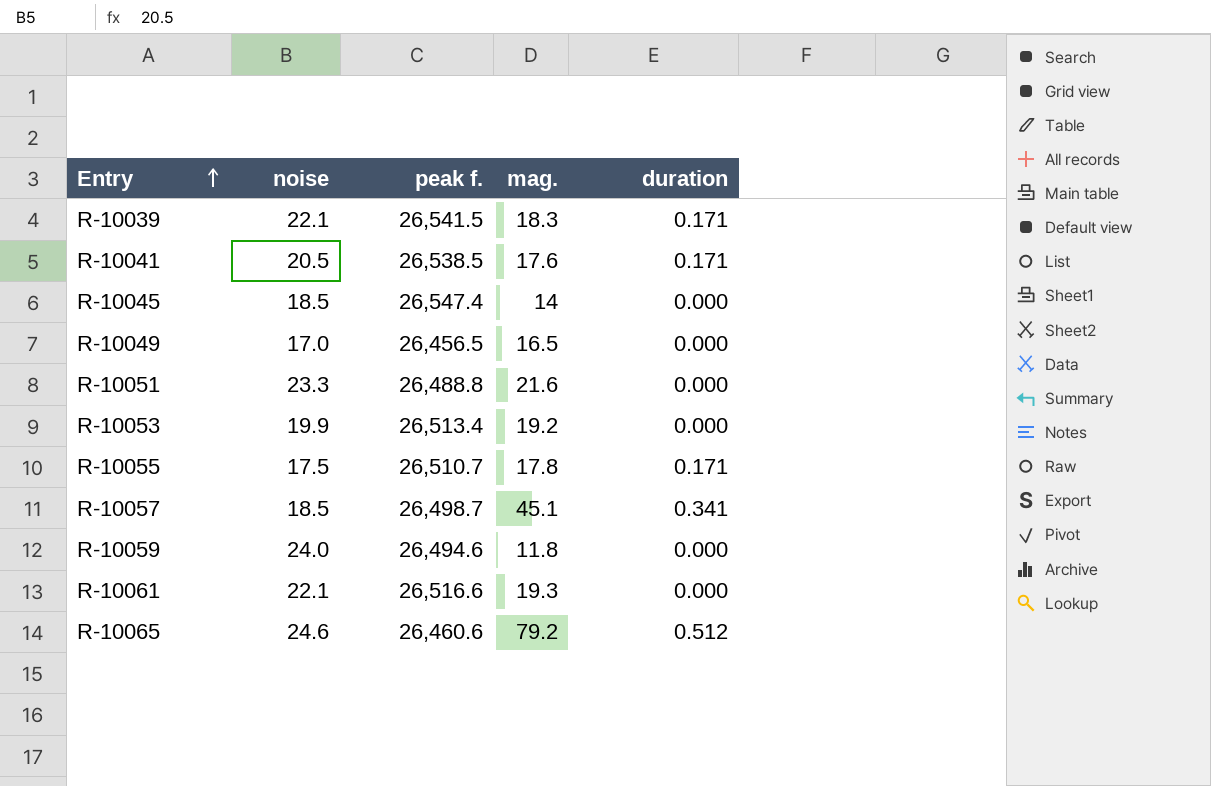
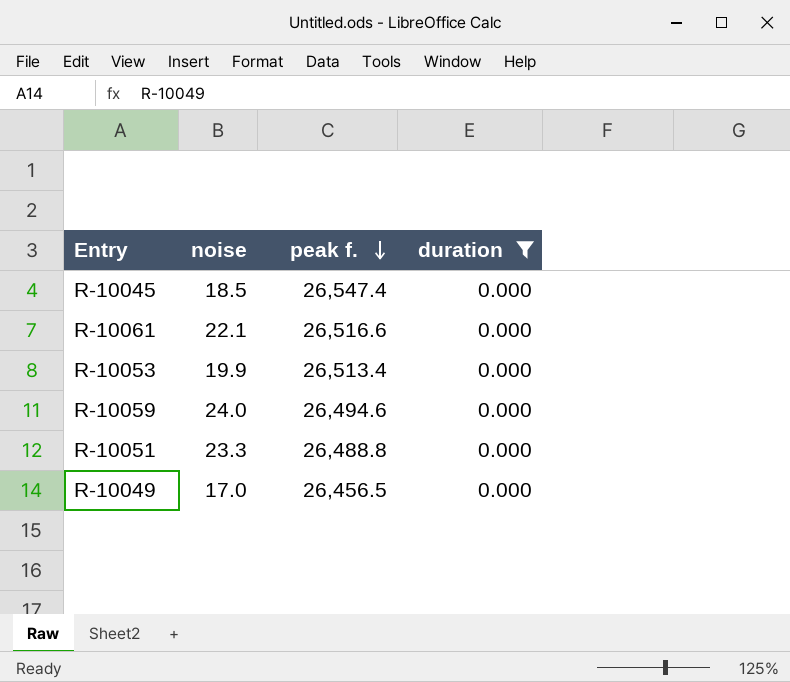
filter: none -> duration = 0.000
row order: Entry ascending -> peak f. descending
column mag. | position: 4 -> none

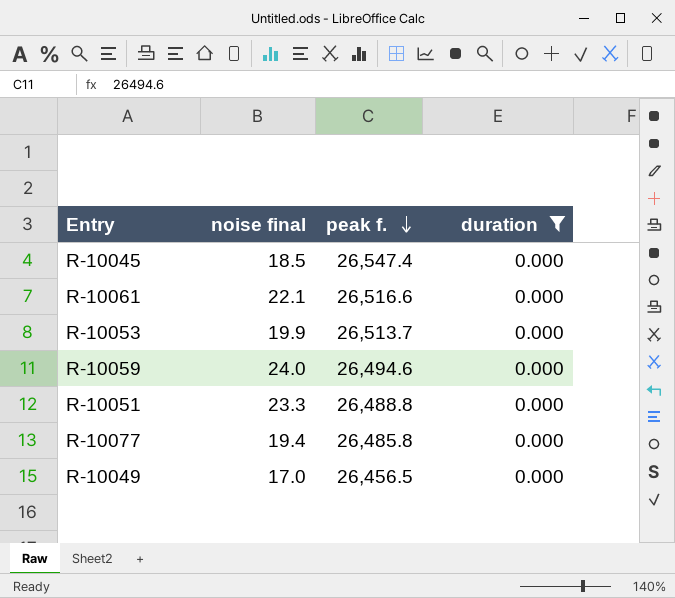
column name: noise -> noise final
R-10053 | peak f.: 26,513.4 -> 26,513.7
row R-10077: none -> 19.4 | 26,485.8 | 0.000

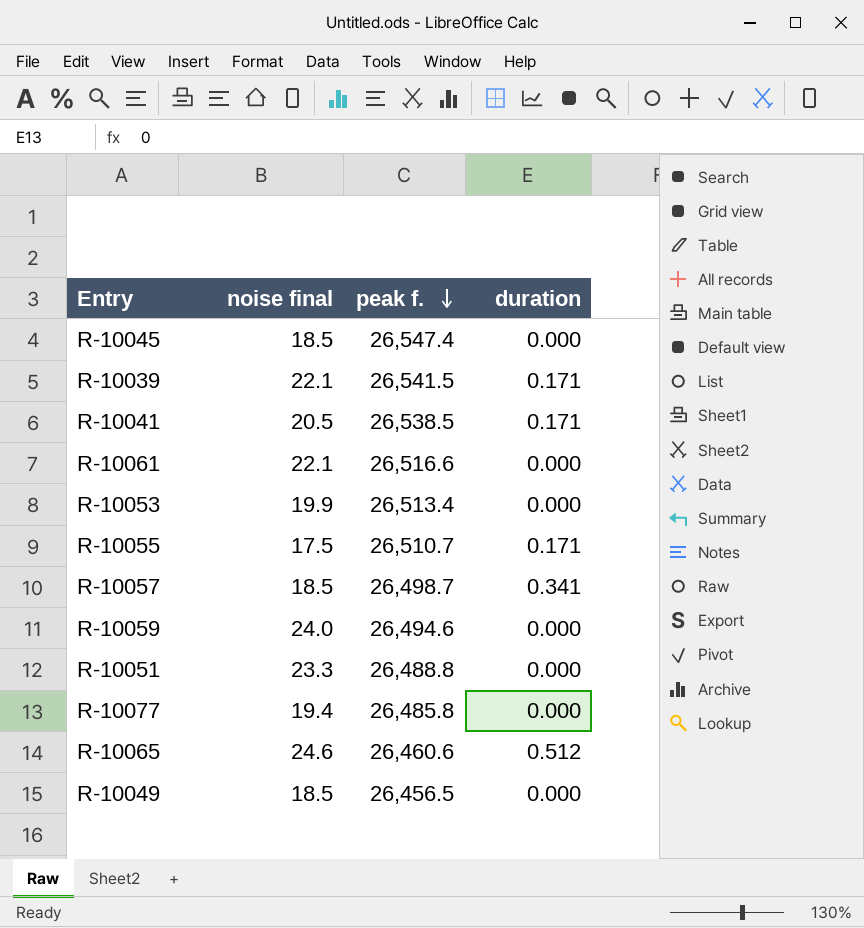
filter: duration = 0.000 -> none
R-10053 | peak f.: 26,513.7 -> 26,513.4
R-10049 | noise final: 17.0 -> 18.5

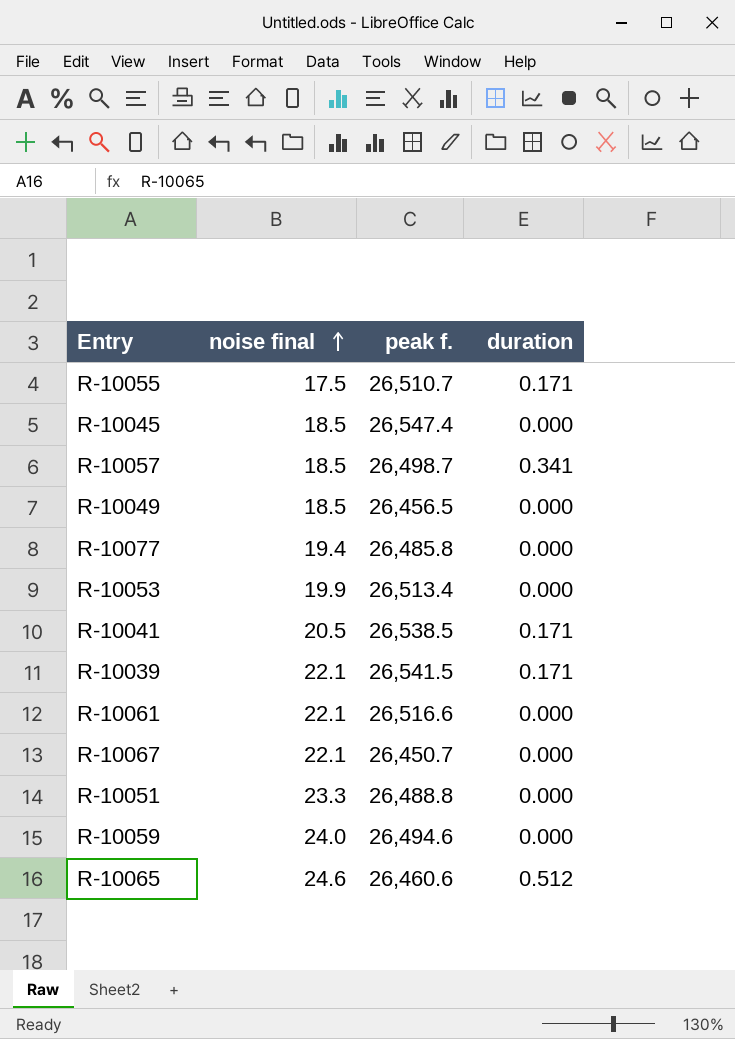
row order: peak f. descending -> noise final ascending
row R-10067: none -> 22.1 | 26,450.7 | 0.000

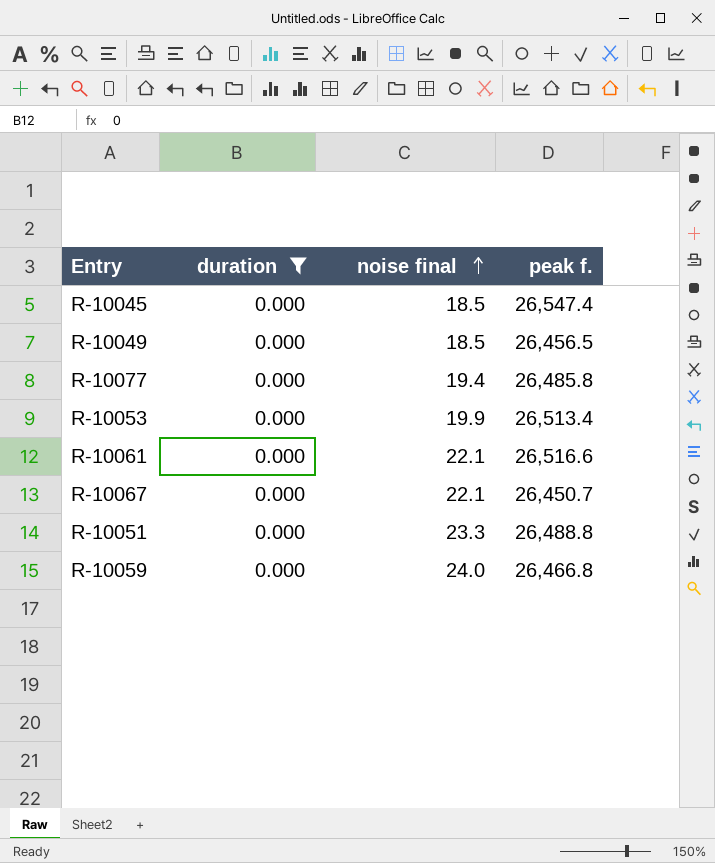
filter: none -> duration = 0.000
column duration | position: 4 -> 2
R-10059 | peak f.: 26,494.6 -> 26,466.8

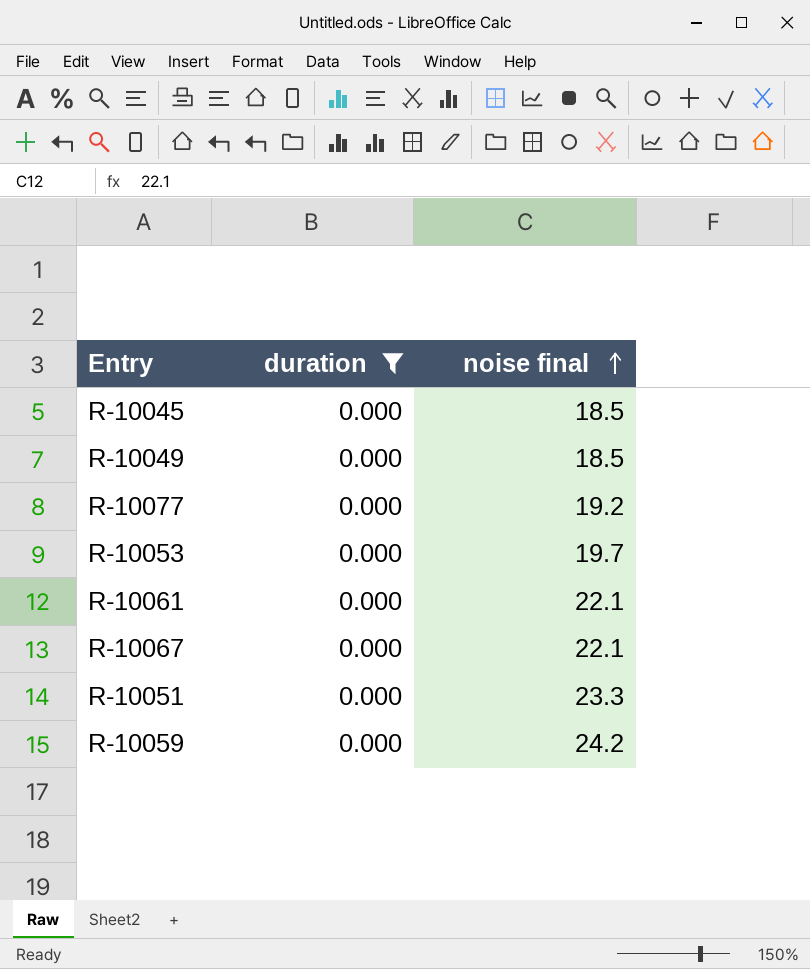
column peak f. | position: 4 -> none
R-10077 | noise final: 19.4 -> 19.2
R-10053 | noise final: 19.9 -> 19.7
R-10059 | noise final: 24.0 -> 24.2

